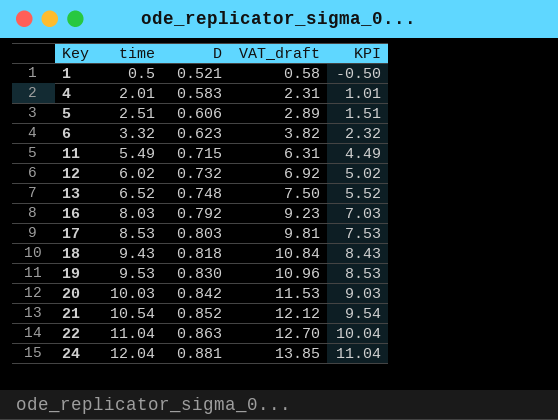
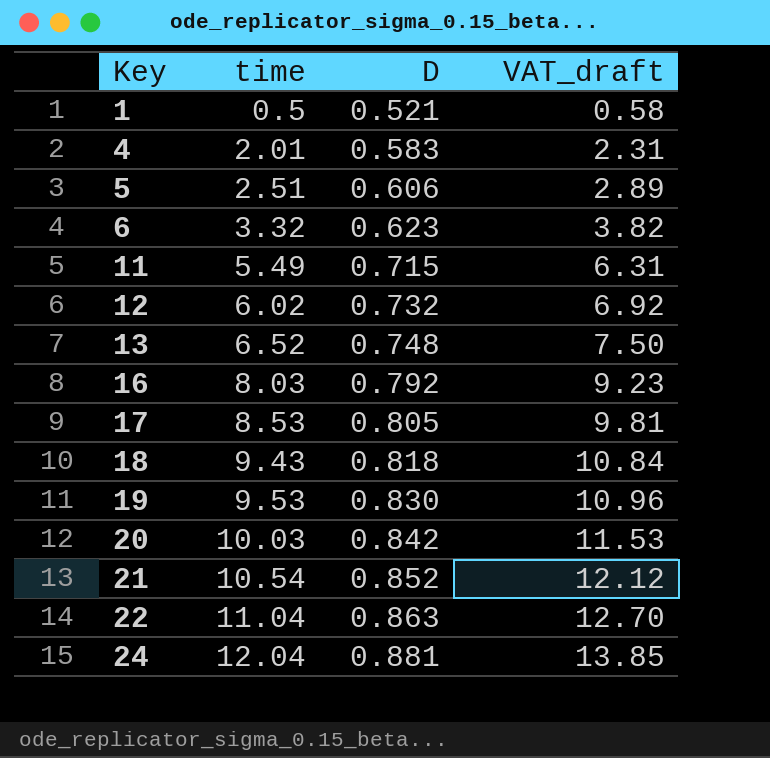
column KPI | formula: [time] - 1 -> none
17 | D: 0.803 -> 0.805

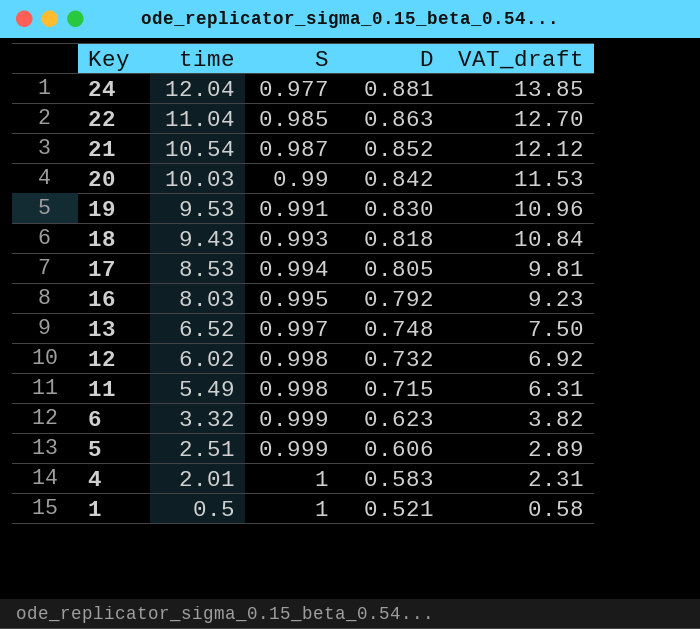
row order: Key ascending -> Key descending
column S | position: none -> 3

